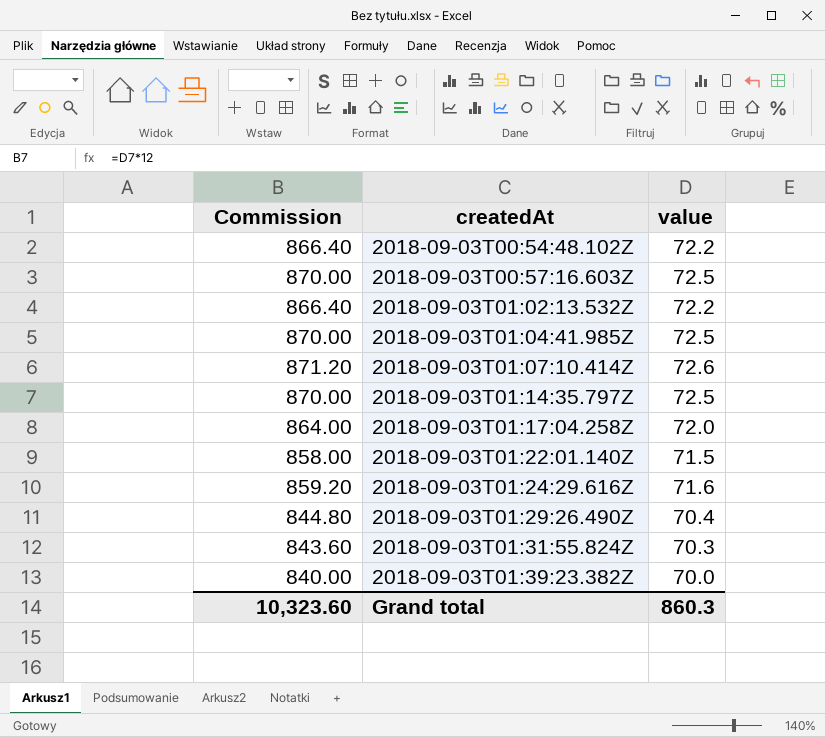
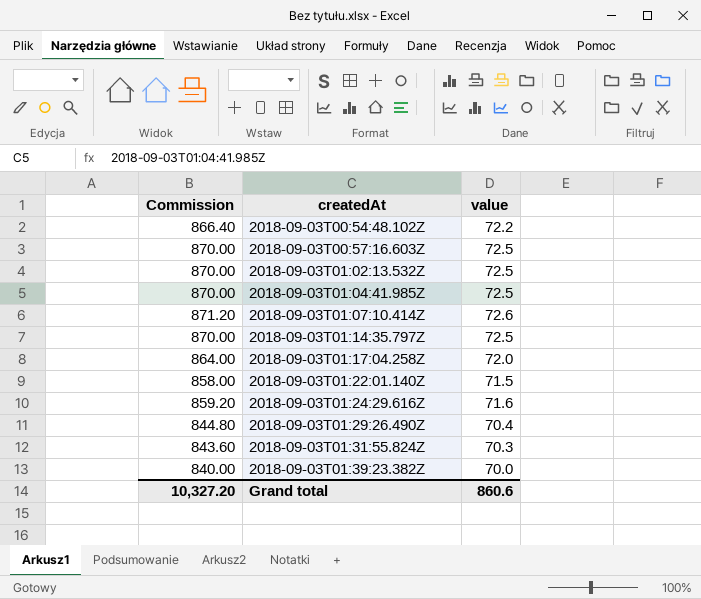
2018-09-03T01:02:13.532Z | Commission: 866.40 -> 870.00
2018-09-03T01:02:13.532Z | value: 72.2 -> 72.5
Grand total | Commission: 10,323.60 -> 10,327.20
Grand total | value: 860.3 -> 860.6

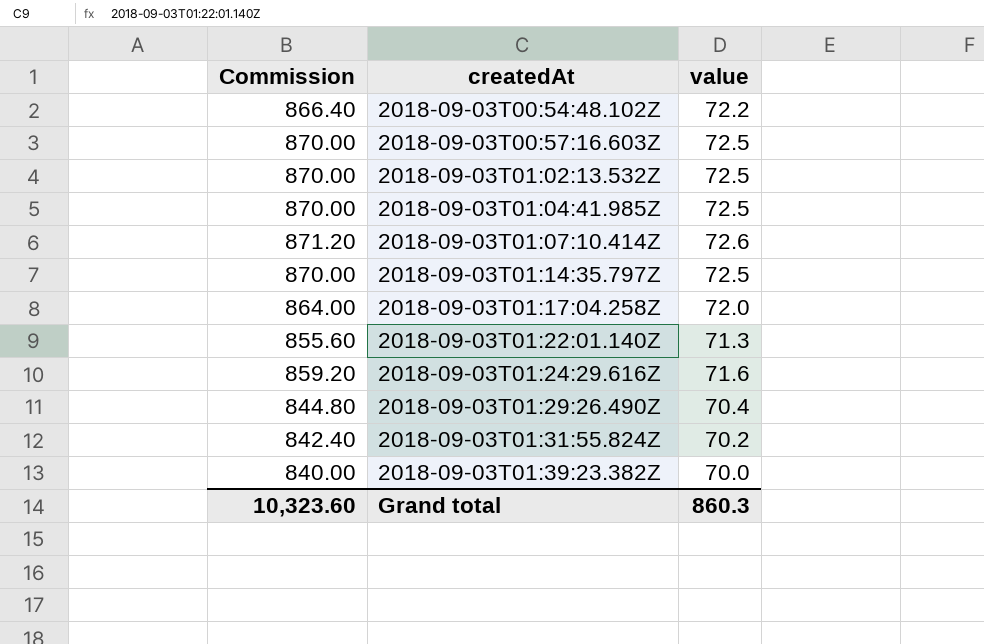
2018-09-03T01:22:01.140Z | Commission: 858.00 -> 855.60
2018-09-03T01:22:01.140Z | value: 71.5 -> 71.3
2018-09-03T01:31:55.824Z | Commission: 843.60 -> 842.40
2018-09-03T01:31:55.824Z | value: 70.3 -> 70.2
Grand total | Commission: 10,327.20 -> 10,323.60
Grand total | value: 860.6 -> 860.3

